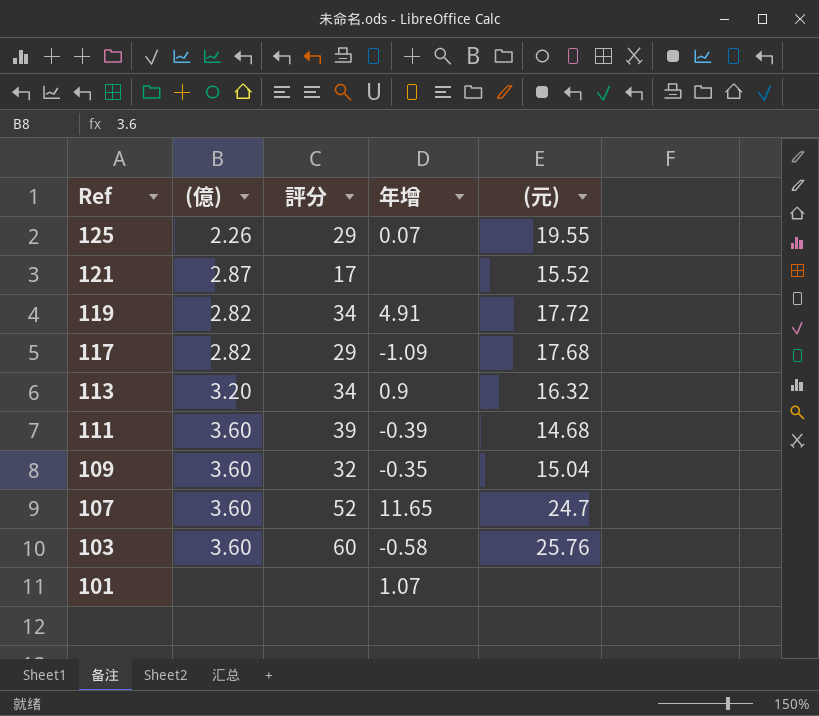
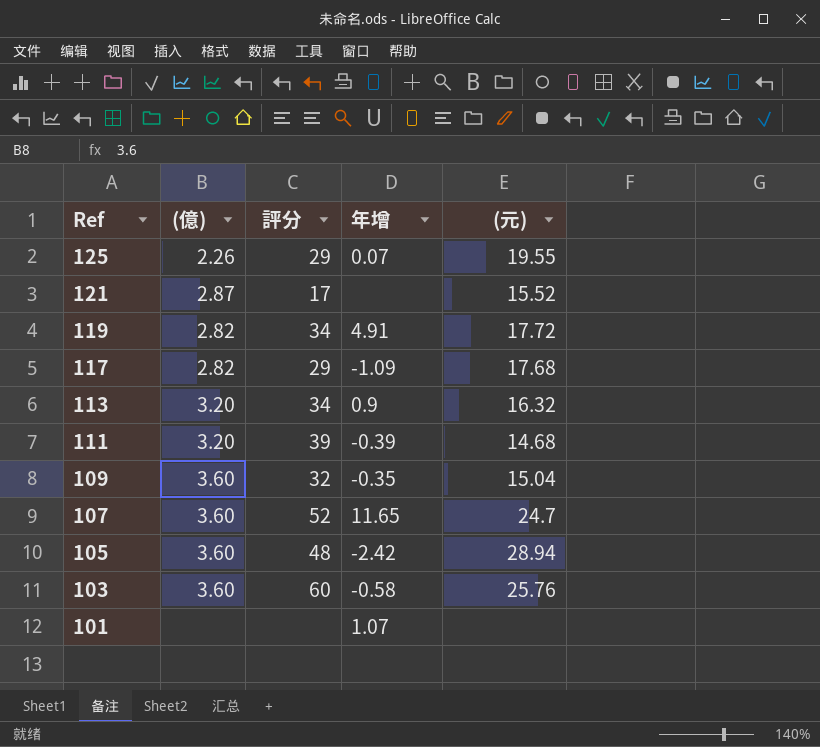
111 | (億): 3.60 -> 3.20
row 105: none -> 3.60 | 48 | -2.42 | 28.94

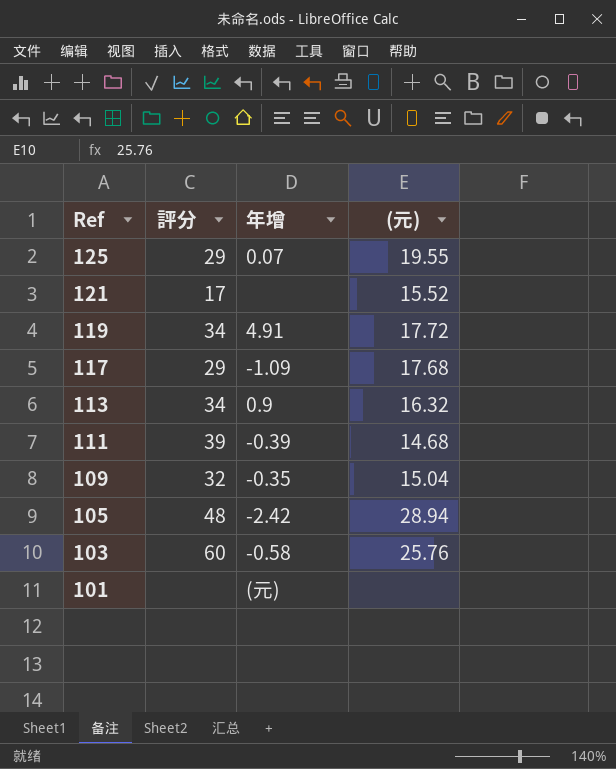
column (億) | position: 2 -> none
row 107: 3.60 | 52 | 11.65 | 24.7 -> none
101 | 年增: 1.07 -> (元)

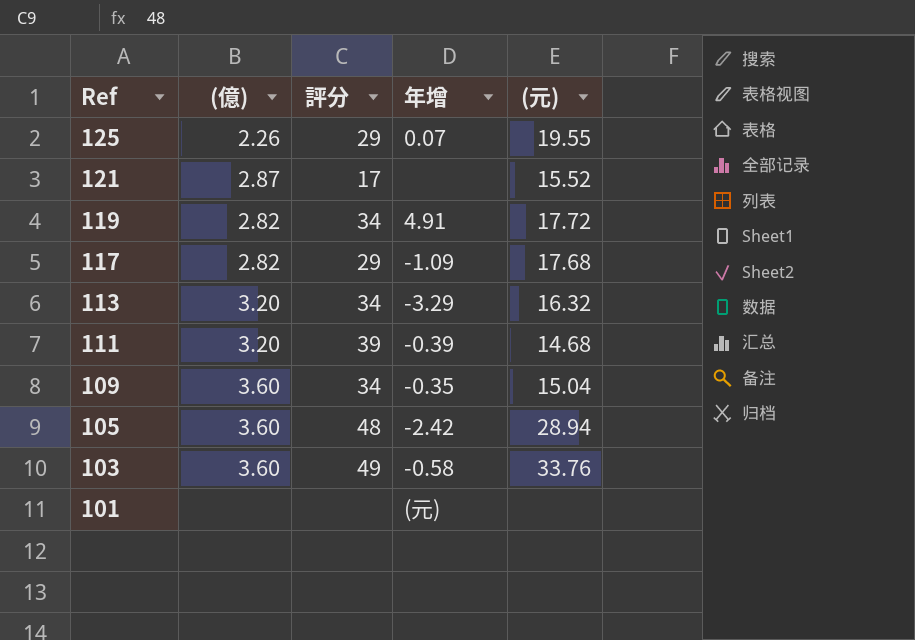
column (億) | position: none -> 2
113 | 年增: 0.9 -> -3.29
109 | 評分: 32 -> 34
103 | 評分: 60 -> 49
103 | (元): 25.76 -> 33.76

